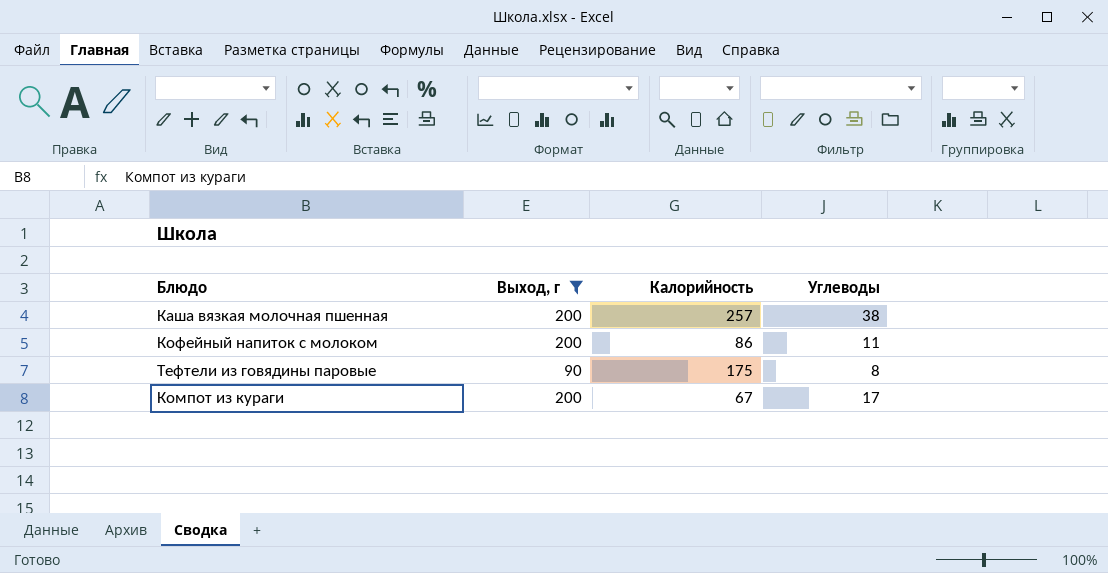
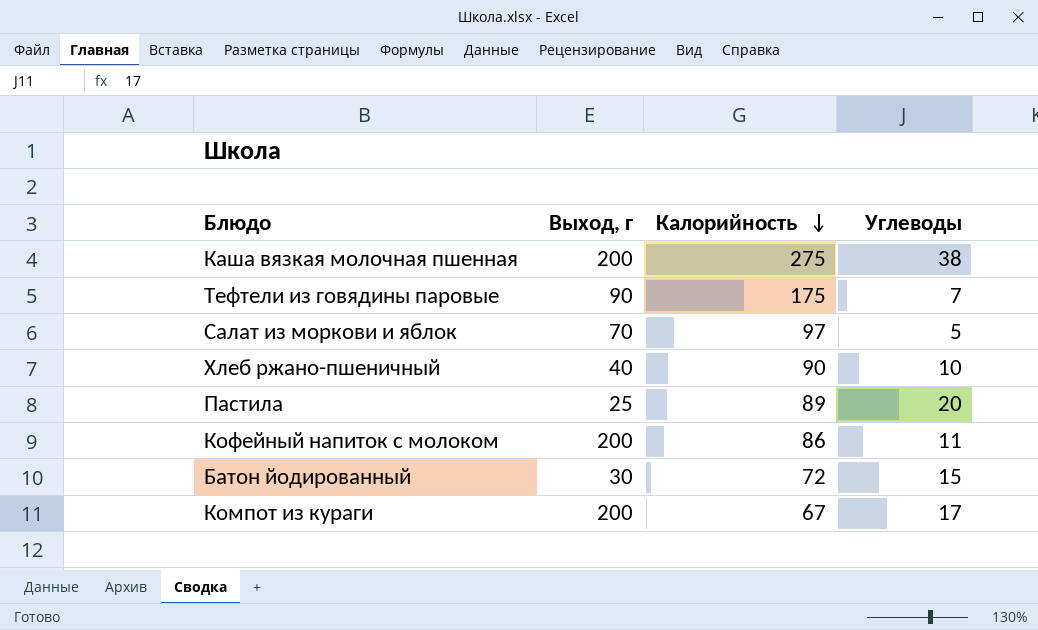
filter: Выход, г >= 90 -> none
row order: none -> Калорийность descending
Каша вязкая молочная пшенная | Калорийность: 257 -> 275
Тефтели из говядины паровые | Углеводы: 8 -> 7

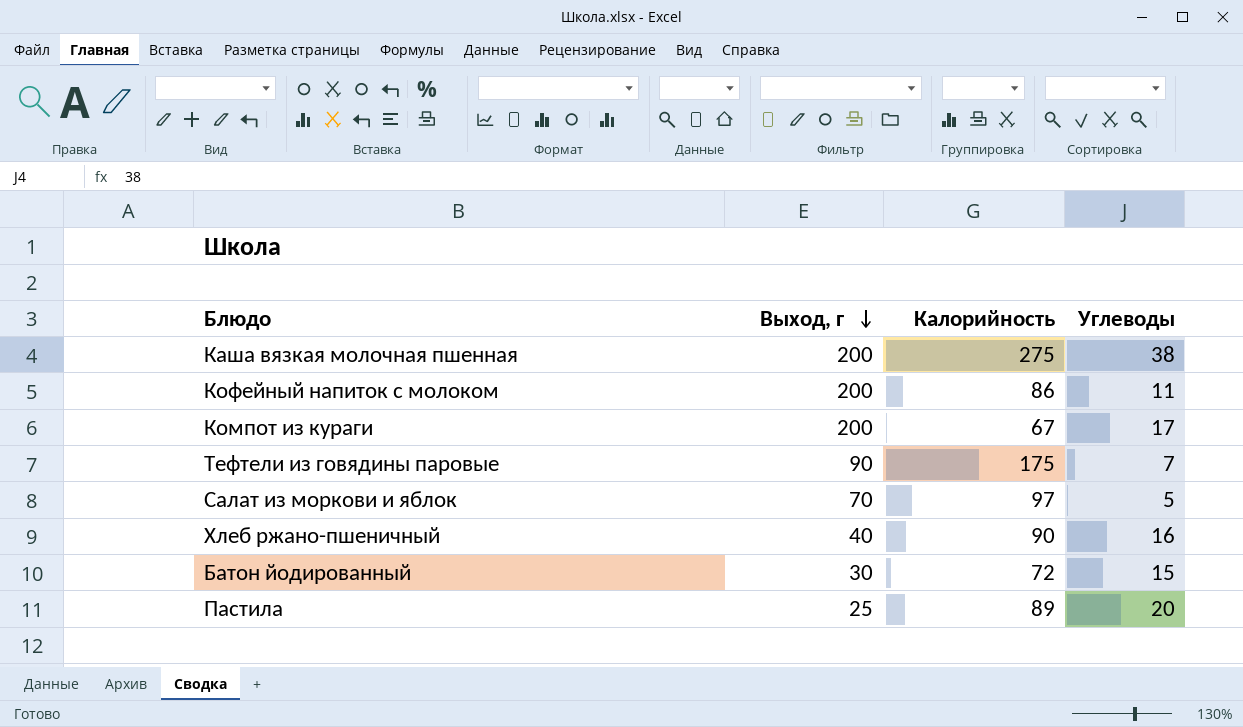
row order: Калорийность descending -> Выход, г descending
Хлеб ржано-пшеничный | Углеводы: 10 -> 16

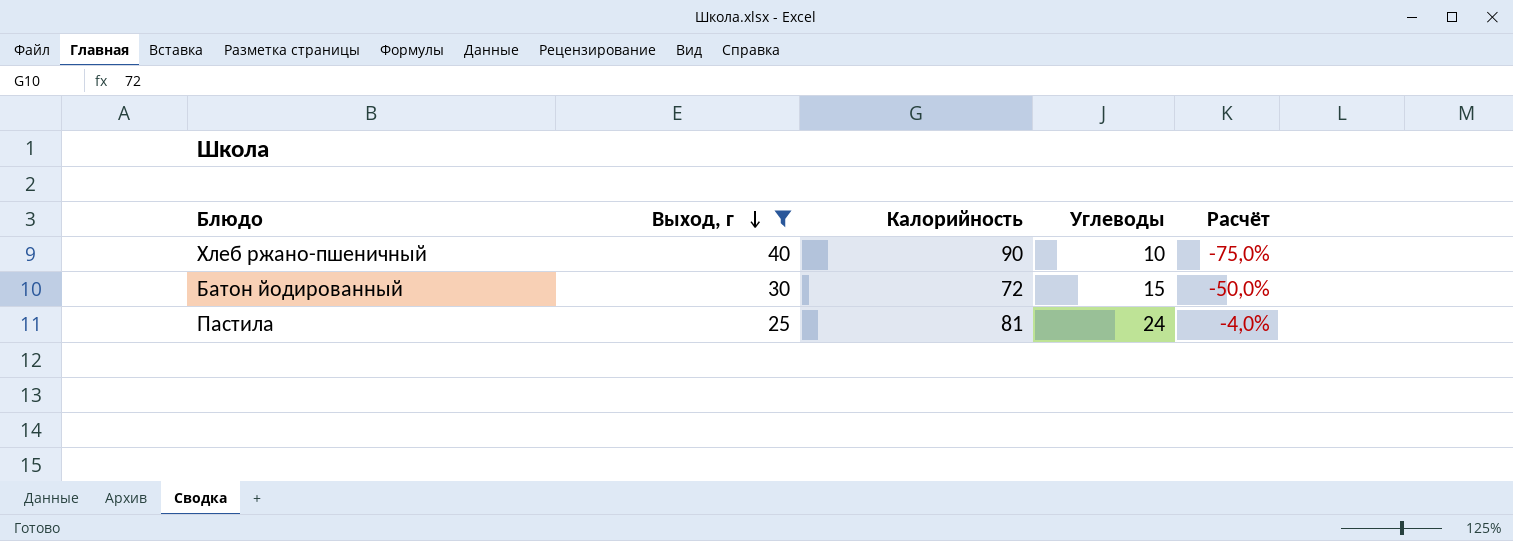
filter: none -> Выход, г <= 40
column Расчёт | formula: none -> ([Углеводы] - [Выход, г]) / [Выход, г]
Хлеб ржано-пшеничный | Углеводы: 16 -> 10
Пастила | Калорийность: 89 -> 81
Пастила | Углеводы: 20 -> 24

